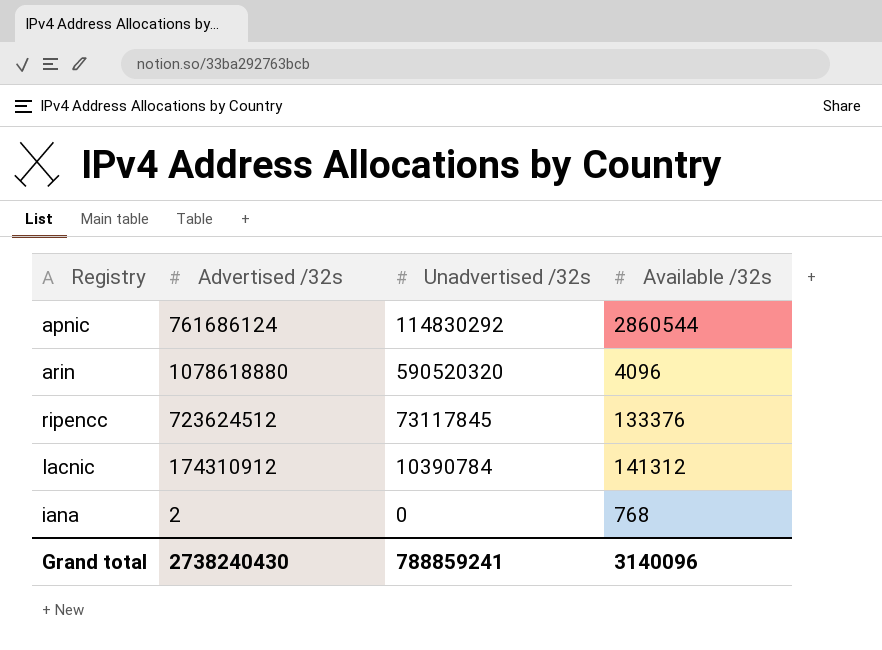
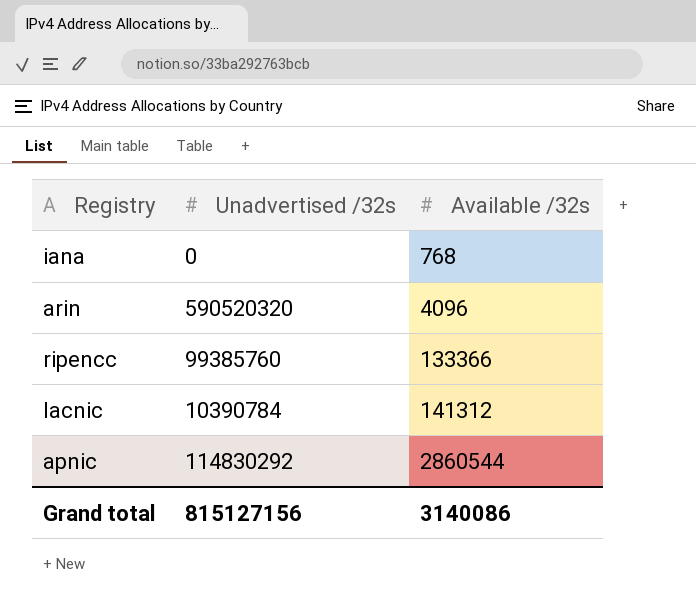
row order: none -> Available /32s ascending
column Advertised /32s | position: 2 -> none
ripencc | Unadvertised /32s: 73117845 -> 99385760
ripencc | Available /32s: 133376 -> 133366
Grand total | Unadvertised /32s: 788859241 -> 815127156
Grand total | Available /32s: 3140096 -> 3140086

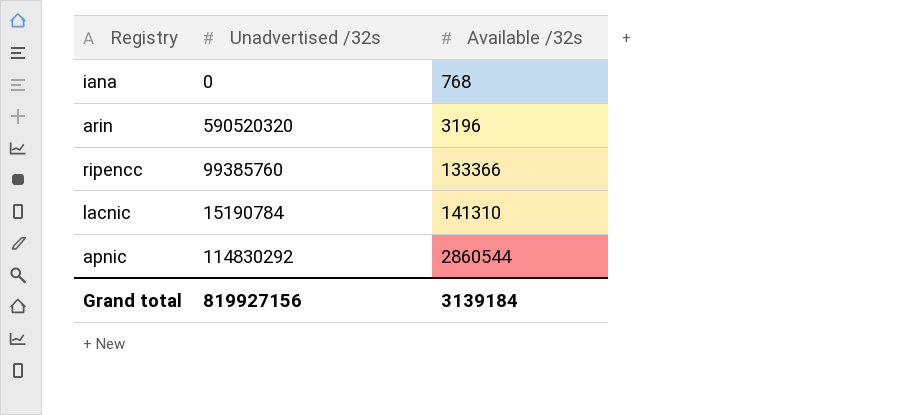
arin | Available /32s: 4096 -> 3196
lacnic | Unadvertised /32s: 10390784 -> 15190784
lacnic | Available /32s: 141312 -> 141310
Grand total | Unadvertised /32s: 815127156 -> 819927156
Grand total | Available /32s: 3140086 -> 3139184

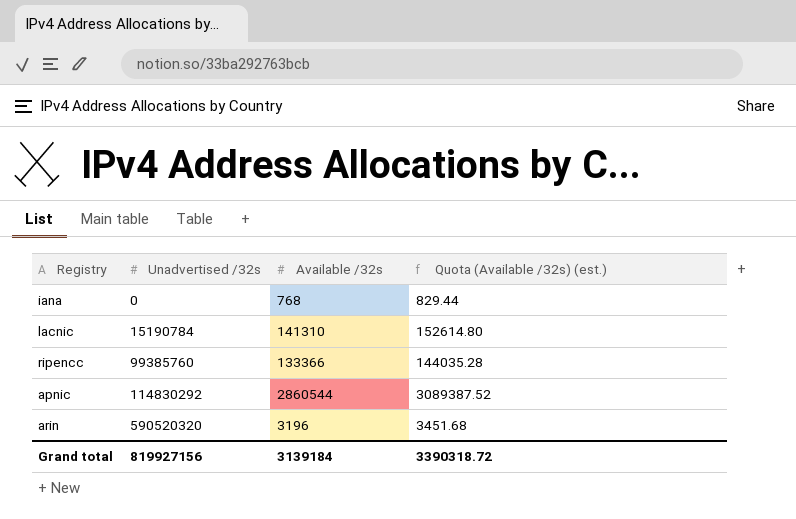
row order: Available /32s ascending -> Unadvertised /32s ascending
column Quota (Available /32s) (est.) | formula: none -> [Available /32s] * 1.08

